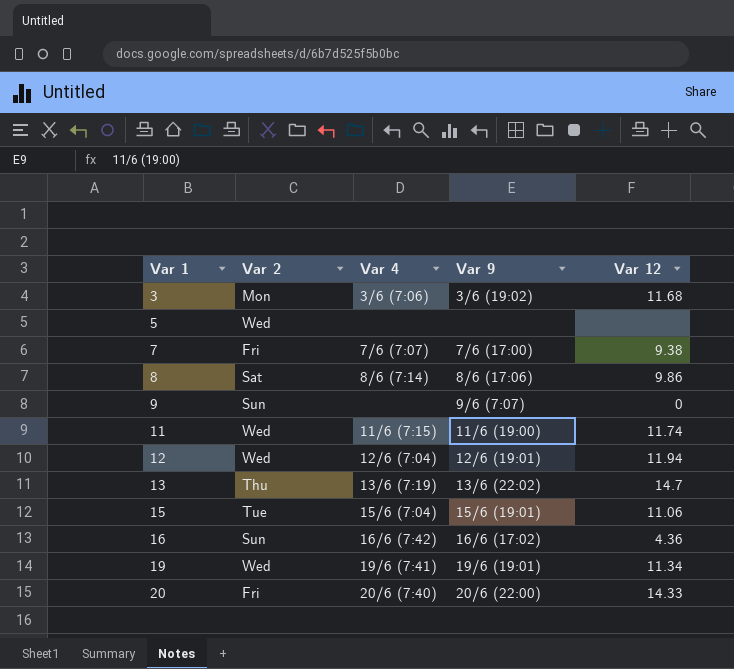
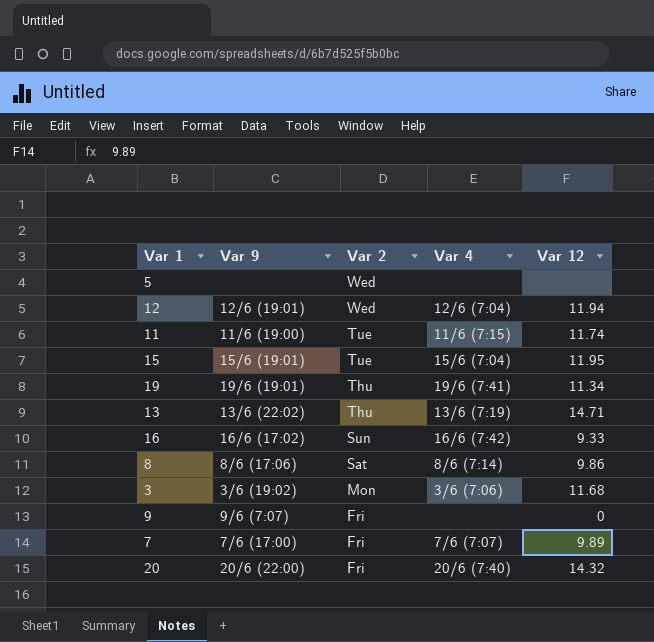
row order: Var 1 ascending -> Var 2 descending
column Var 9 | position: 4 -> 2
11 | Var 2: Wed -> Tue
15 | Var 12: 11.06 -> 11.95
19 | Var 2: Wed -> Thu
13 | Var 12: 14.7 -> 14.71
16 | Var 12: 4.36 -> 9.33
9 | Var 2: Sun -> Fri
7 | Var 12: 9.38 -> 9.89
20 | Var 12: 14.33 -> 14.32

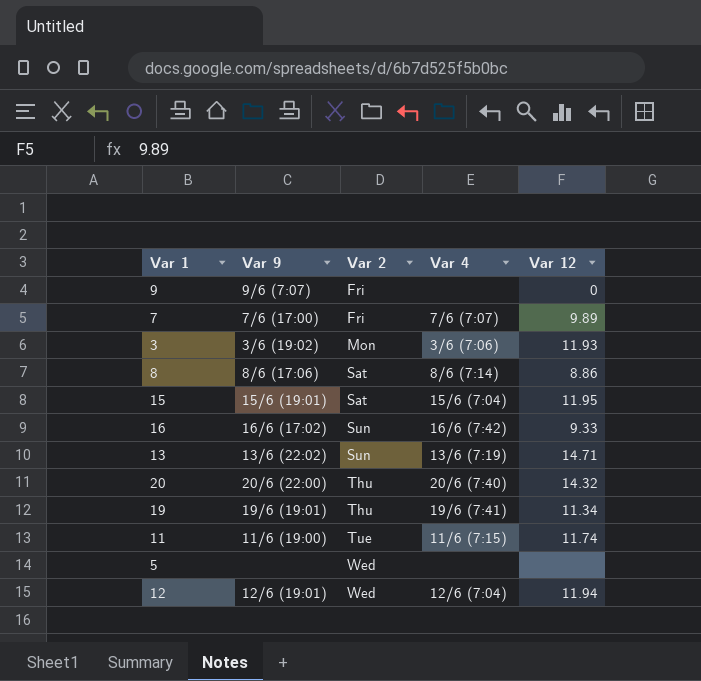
row order: Var 2 descending -> Var 2 ascending
3 | Var 12: 11.68 -> 11.93
8 | Var 12: 9.86 -> 8.86
15 | Var 2: Tue -> Sat
13 | Var 2: Thu -> Sun
20 | Var 2: Fri -> Thu

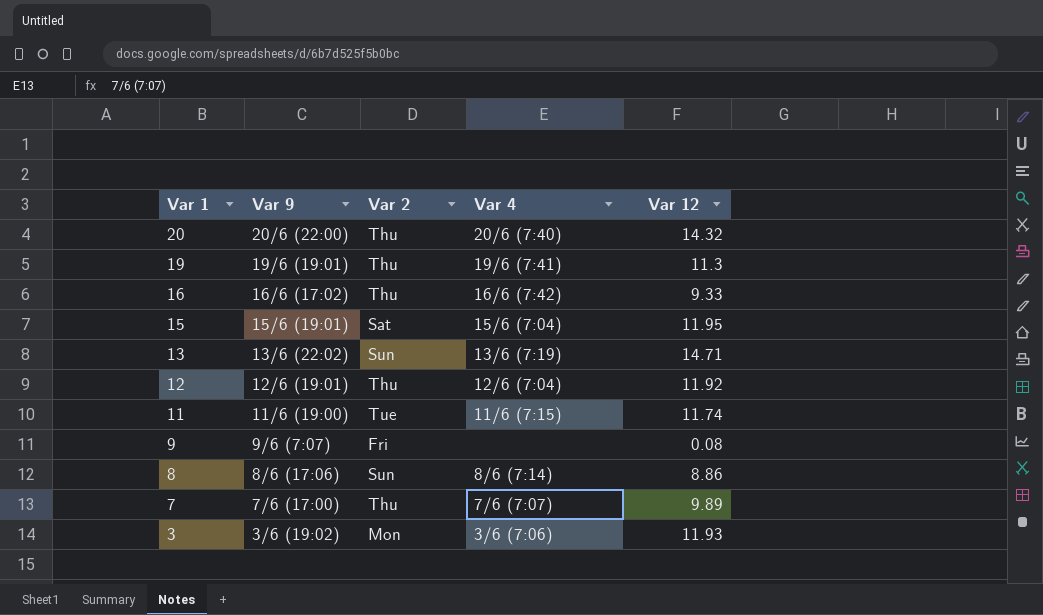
row order: Var 2 ascending -> Var 1 descending
row 5: none | Wed | none | none -> none
19 | Var 12: 11.34 -> 11.3
16 | Var 2: Sun -> Thu
12 | Var 2: Wed -> Thu
12 | Var 12: 11.94 -> 11.92
9 | Var 12: 0 -> 0.08
8 | Var 2: Sat -> Sun
7 | Var 2: Fri -> Thu

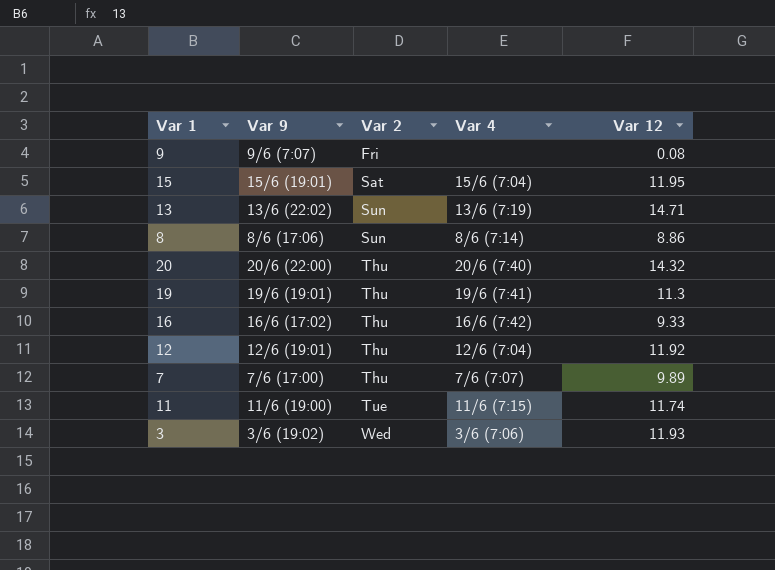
row order: Var 1 descending -> Var 2 ascending
3 | Var 2: Mon -> Wed

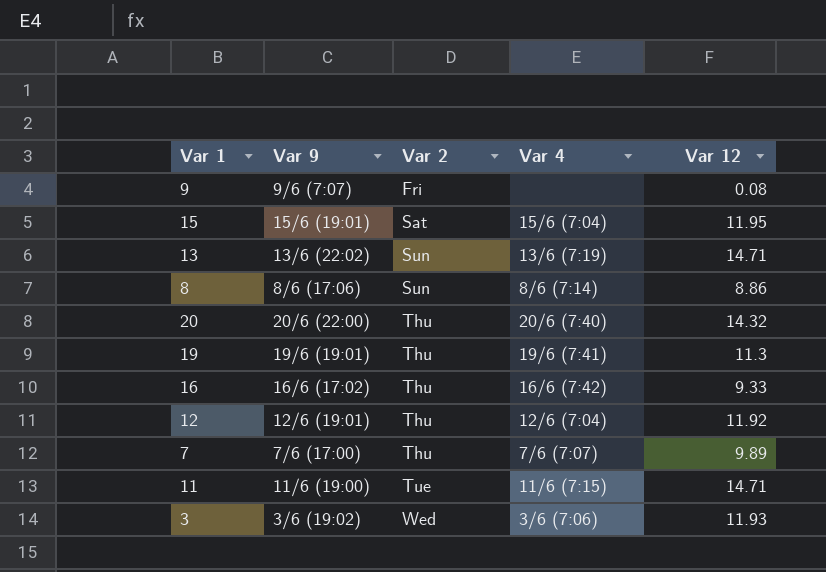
11 | Var 12: 11.74 -> 14.71

